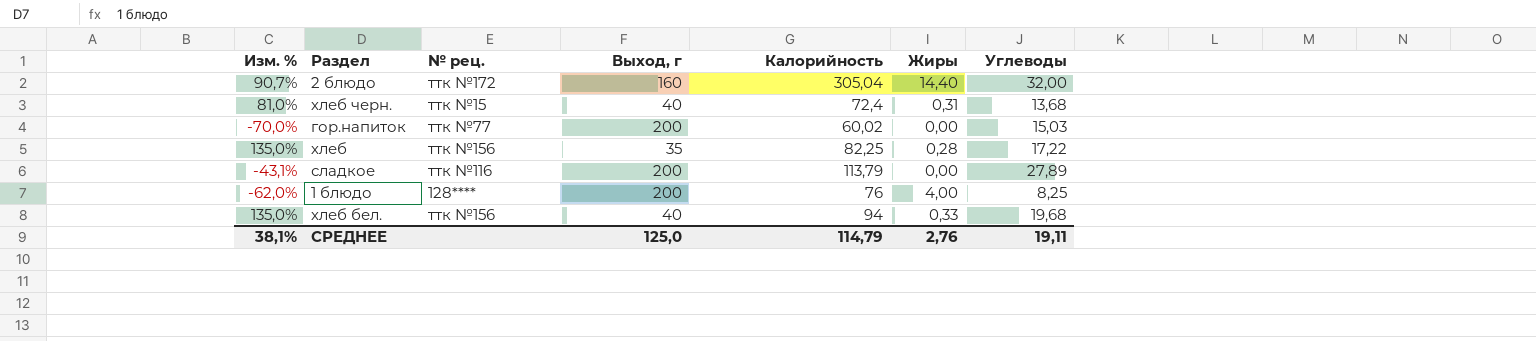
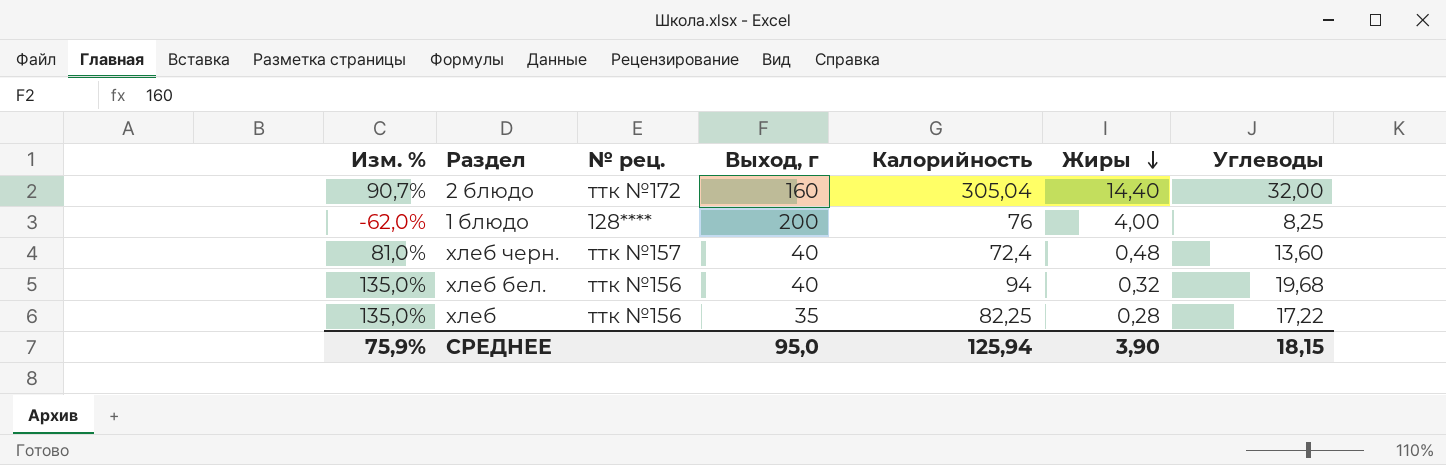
row order: none -> Жиры descending
row гор.напиток: -70,0% | ттк №77 | 200 | 60,02 | 0,00 | 15,03 -> none
row сладкое: -43,1% | ттк №116 | 200 | 113,79 | 0,00 | 27,89 -> none
хлеб черн. | № рец.: ттк №15 -> ттк №157
хлеб черн. | Жиры: 0,31 -> 0,48
хлеб черн. | Углеводы: 13,68 -> 13,60
хлеб бел. | Жиры: 0,33 -> 0,32
СРЕДНЕЕ | Изм. %: 38,1% -> 75,9%
СРЕДНЕЕ | Выход, г: 125,0 -> 95,0
СРЕДНЕЕ | Калорийность: 114,79 -> 125,94
СРЕДНЕЕ | Жиры: 2,76 -> 3,90
СРЕДНЕЕ | Углеводы: 19,11 -> 18,15

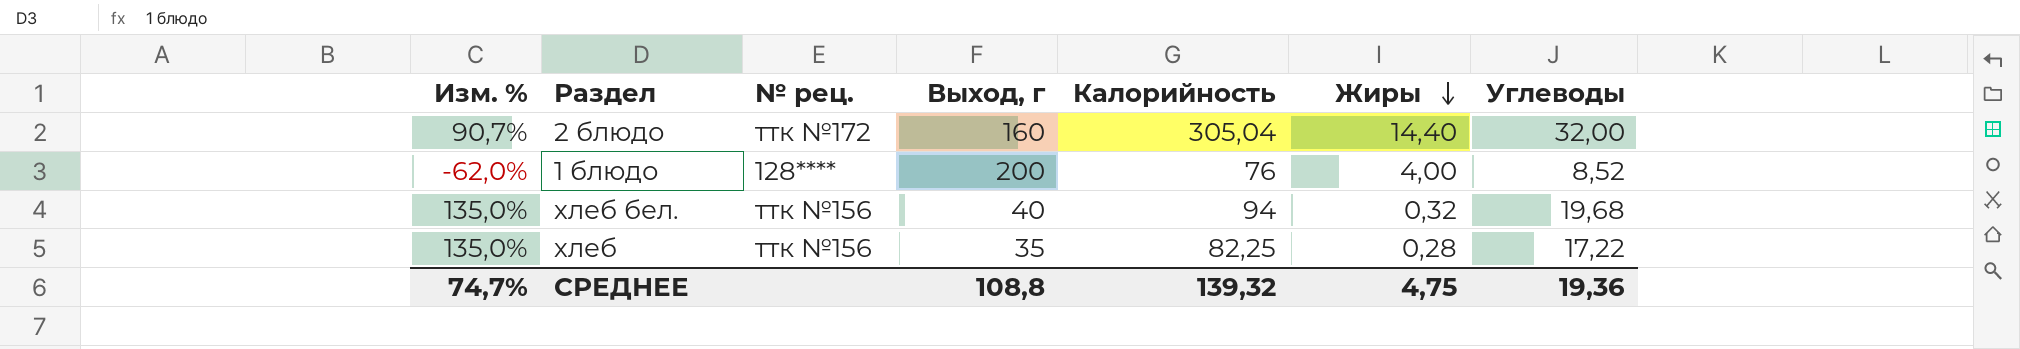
row хлеб черн.: 81,0% | ттк №157 | 40 | 72,4 | 0,48 | 13,60 -> none
1 блюдо | Углеводы: 8,25 -> 8,52
СРЕДНЕЕ | Изм. %: 75,9% -> 74,7%
СРЕДНЕЕ | Выход, г: 95,0 -> 108,8
СРЕДНЕЕ | Калорийность: 125,94 -> 139,32
СРЕДНЕЕ | Жиры: 3,90 -> 4,75
СРЕДНЕЕ | Углеводы: 18,15 -> 19,36

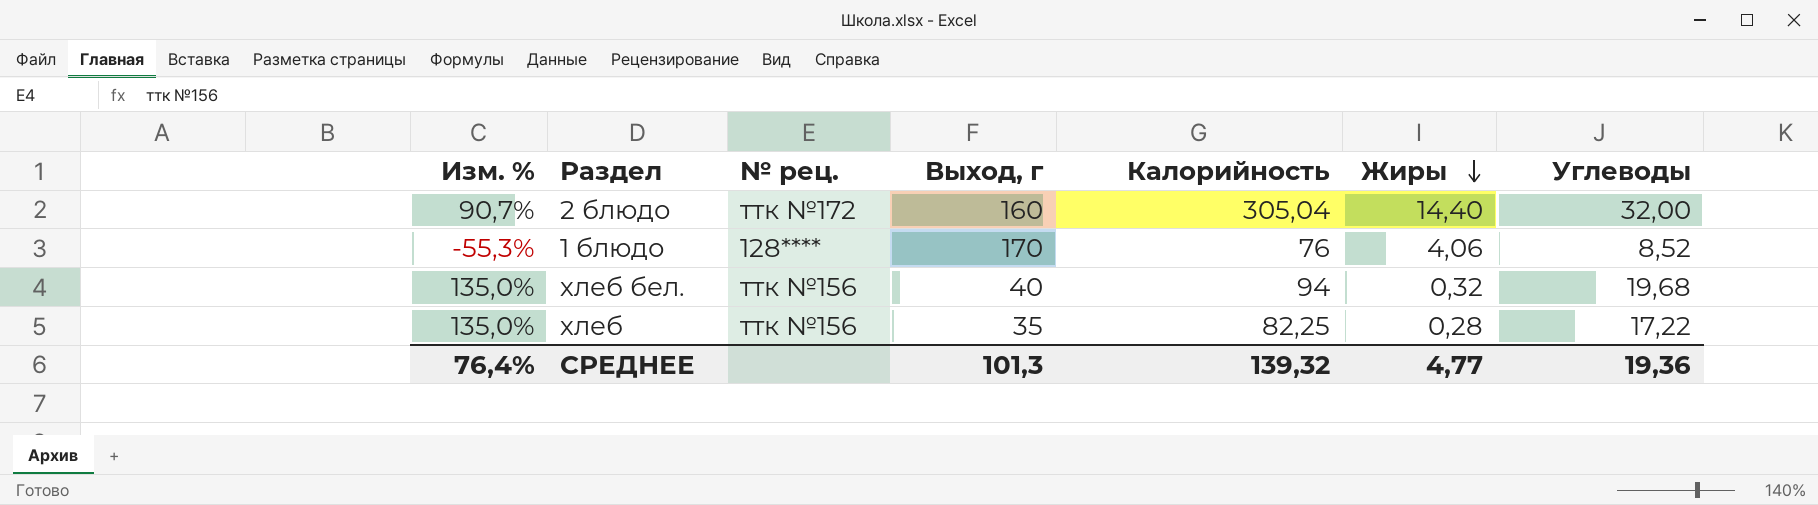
1 блюдо | Изм. %: -62,0% -> -55,3%
1 блюдо | Выход, г: 200 -> 170
1 блюдо | Жиры: 4,00 -> 4,06
СРЕДНЕЕ | Изм. %: 74,7% -> 76,4%
СРЕДНЕЕ | Выход, г: 108,8 -> 101,3
СРЕДНЕЕ | Жиры: 4,75 -> 4,77

